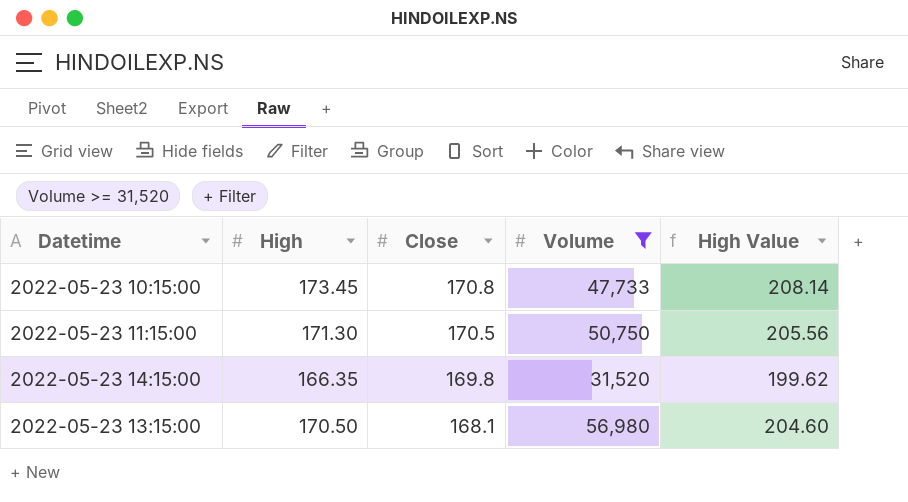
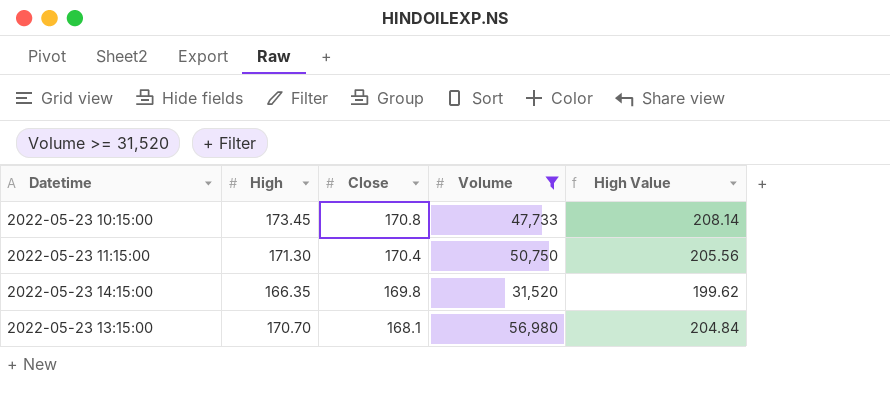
2022-05-23 11:15:00 | Close: 170.5 -> 170.4
2022-05-23 13:15:00 | High: 170.50 -> 170.70
2022-05-23 13:15:00 | High Value: 204.60 -> 204.84

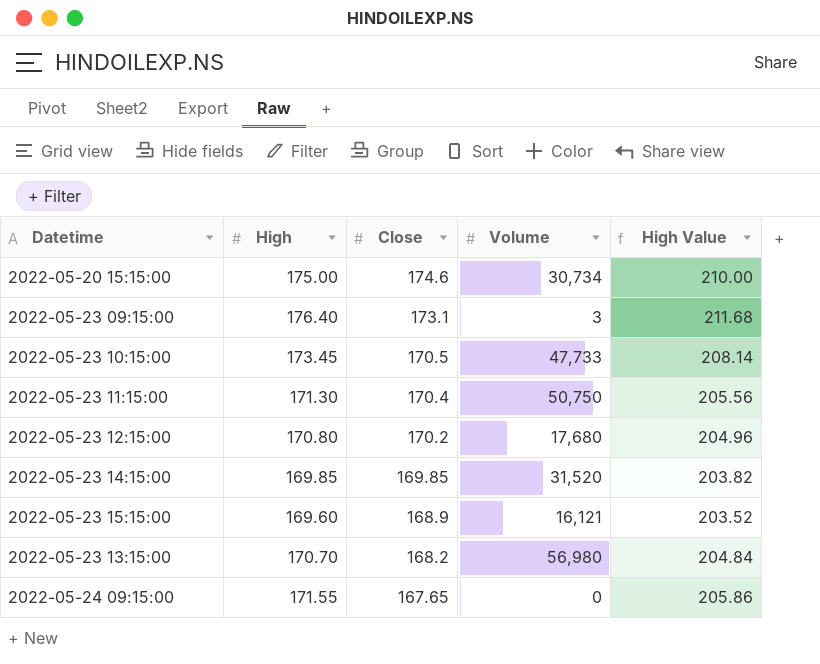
filter: Volume >= 31,520 -> none
2022-05-23 10:15:00 | Close: 170.8 -> 170.5
2022-05-23 14:15:00 | High: 166.35 -> 169.85
2022-05-23 14:15:00 | Close: 169.8 -> 169.85
2022-05-23 14:15:00 | High Value: 199.62 -> 203.82
2022-05-23 13:15:00 | Close: 168.1 -> 168.2

